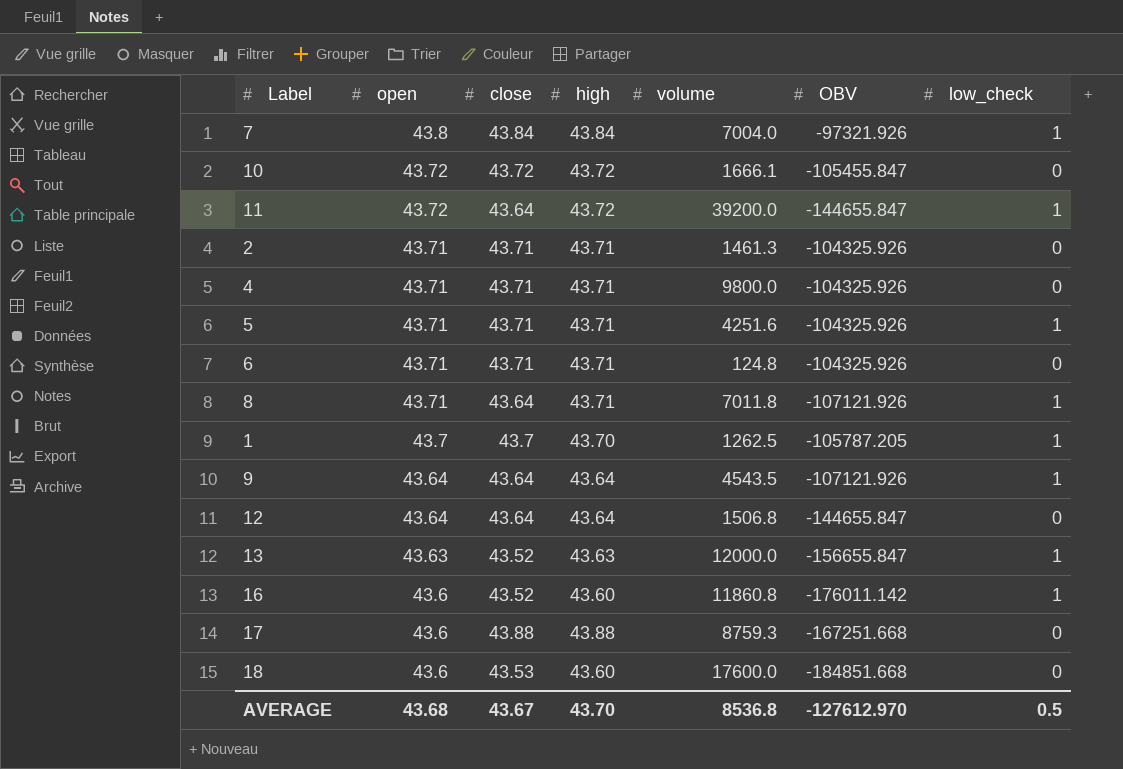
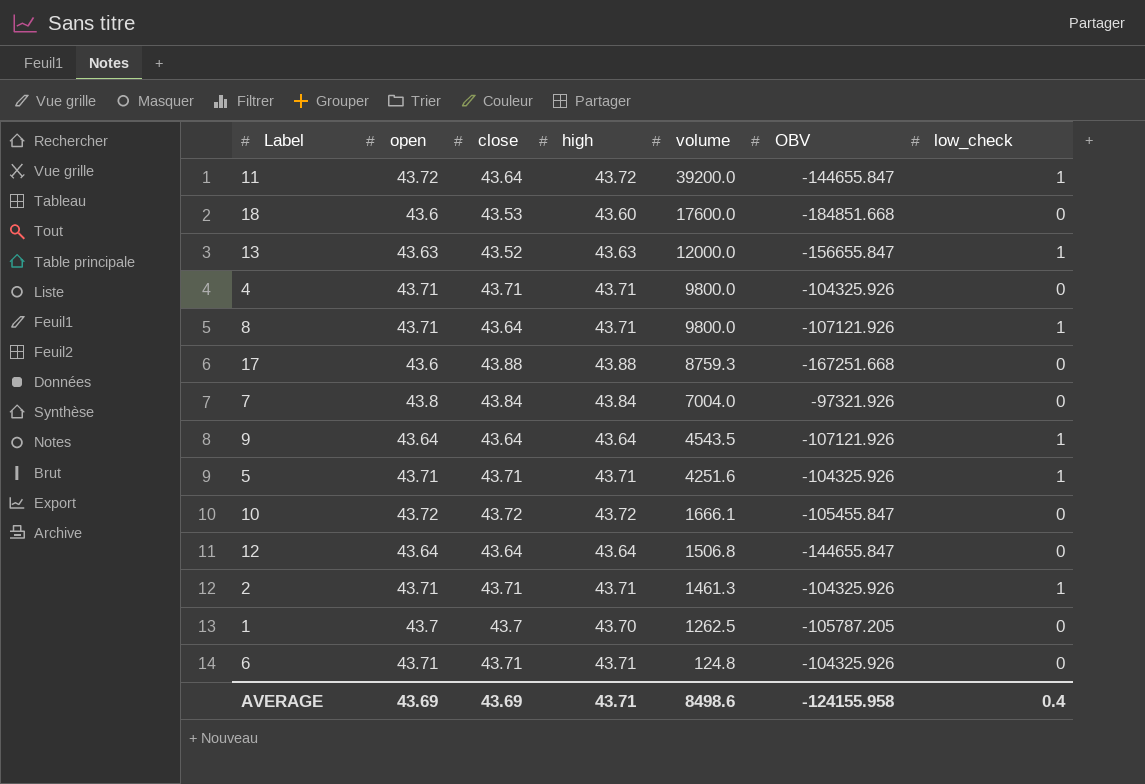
row order: open descending -> volume descending
row 16: 43.6 | 43.52 | 43.60 | 11860.8 | -176011.142 | 1 -> none
8 | volume: 7011.8 -> 9800.0
7 | low_check: 1 -> 0
2 | low_check: 0 -> 1
1 | low_check: 1 -> 0
AVERAGE | open: 43.68 -> 43.69
AVERAGE | close: 43.67 -> 43.69
AVERAGE | high: 43.70 -> 43.71
AVERAGE | volume: 8536.8 -> 8498.6
AVERAGE | OBV: -127612.970 -> -124155.958
AVERAGE | low_check: 0.5 -> 0.4

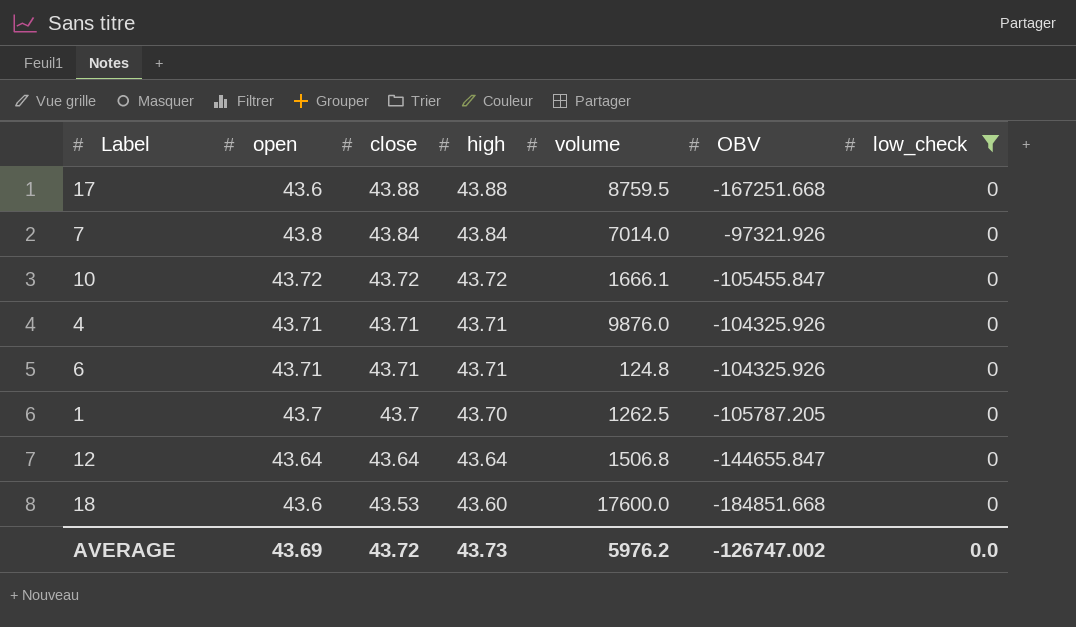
filter: none -> low_check = 0
row order: volume descending -> close descending
17 | volume: 8759.3 -> 8759.5
7 | volume: 7004.0 -> 7014.0
4 | volume: 9800.0 -> 9876.0
AVERAGE | close: 43.69 -> 43.72
AVERAGE | high: 43.71 -> 43.73
AVERAGE | volume: 8498.6 -> 5976.2
AVERAGE | OBV: -124155.958 -> -126747.002
AVERAGE | low_check: 0.4 -> 0.0

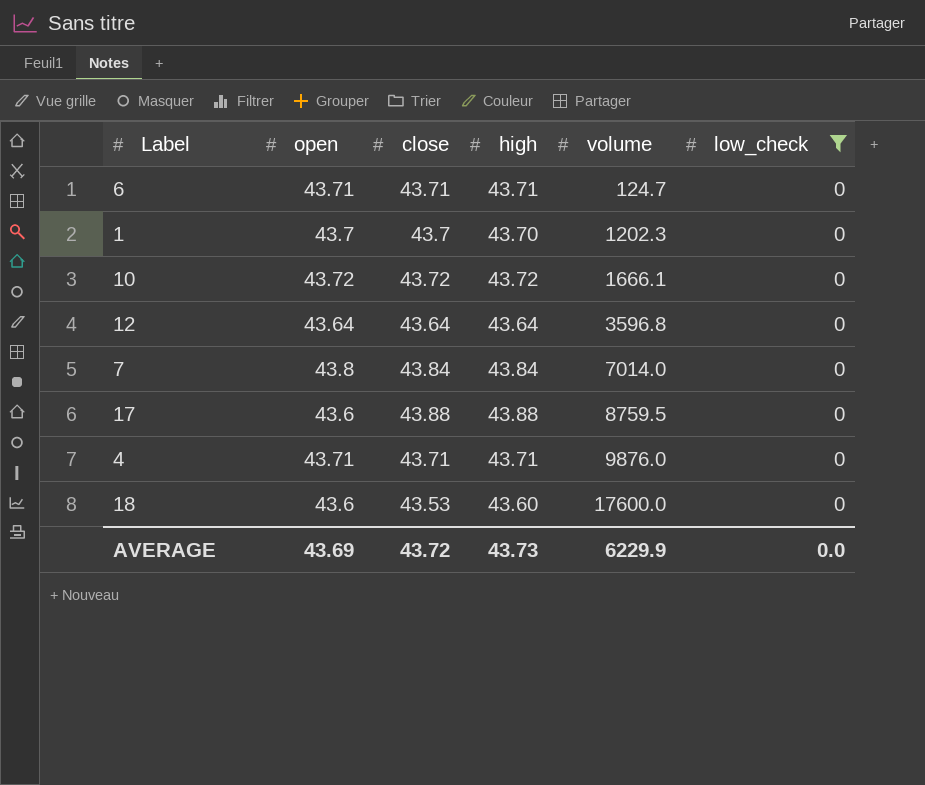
row order: close descending -> volume ascending
column OBV | position: 6 -> none
6 | volume: 124.8 -> 124.7
1 | volume: 1262.5 -> 1202.3
12 | volume: 1506.8 -> 3596.8
AVERAGE | volume: 5976.2 -> 6229.9

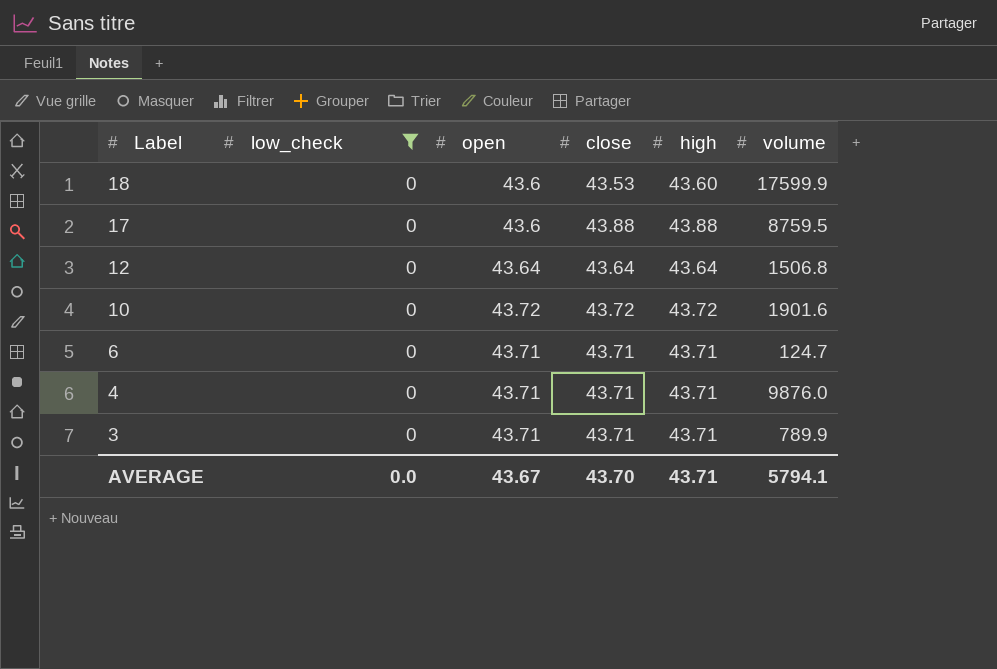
row order: volume ascending -> Label descending
column low_check | position: 6 -> 2
row 1: 43.7 | 43.7 | 43.70 | 1202.3 | 0 -> none
row 7: 43.8 | 43.84 | 43.84 | 7014.0 | 0 -> none
18 | volume: 17600.0 -> 17599.9
12 | volume: 3596.8 -> 1506.8
10 | volume: 1666.1 -> 1901.6
row 3: none -> 0 | 43.71 | 43.71 | 43.71 | 789.9
AVERAGE | open: 43.69 -> 43.67
AVERAGE | close: 43.72 -> 43.70
AVERAGE | high: 43.73 -> 43.71
AVERAGE | volume: 6229.9 -> 5794.1

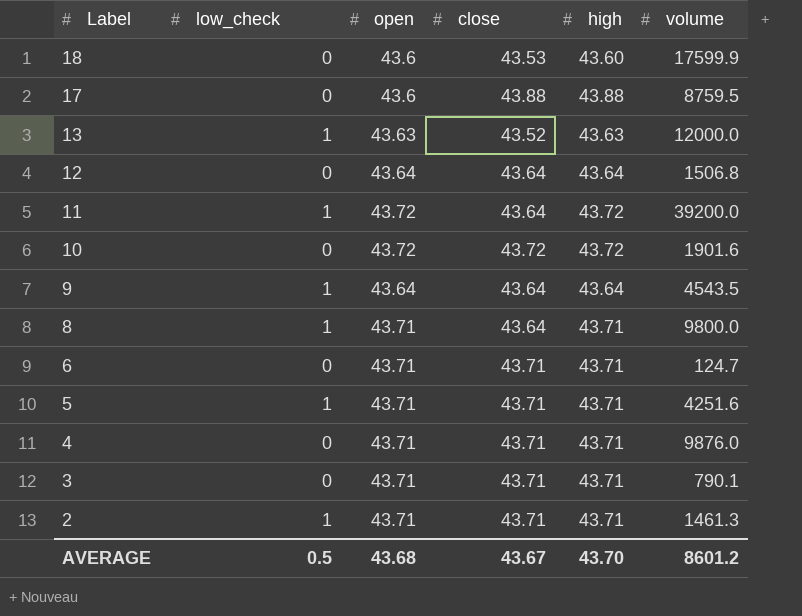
filter: low_check = 0 -> none
3 | volume: 789.9 -> 790.1
AVERAGE | low_check: 0.0 -> 0.5
AVERAGE | open: 43.67 -> 43.68
AVERAGE | close: 43.70 -> 43.67
AVERAGE | high: 43.71 -> 43.70
AVERAGE | volume: 5794.1 -> 8601.2

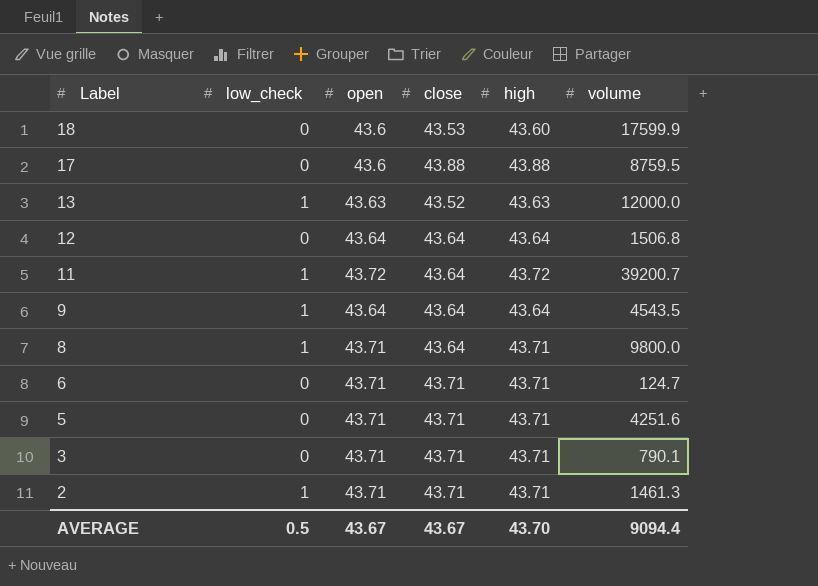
row 10: 0 | 43.72 | 43.72 | 43.72 | 1901.6 -> none
row 4: 0 | 43.71 | 43.71 | 43.71 | 9876.0 -> none
11 | volume: 39200.0 -> 39200.7
5 | low_check: 1 -> 0
AVERAGE | open: 43.68 -> 43.67
AVERAGE | volume: 8601.2 -> 9094.4

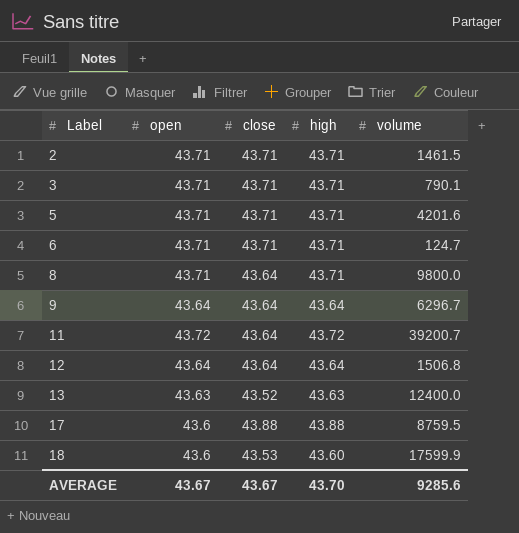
row order: Label descending -> Label ascending
column low_check | position: 2 -> none
2 | volume: 1461.3 -> 1461.5
5 | volume: 4251.6 -> 4201.6
9 | volume: 4543.5 -> 6296.7
13 | volume: 12000.0 -> 12400.0
AVERAGE | volume: 9094.4 -> 9285.6

